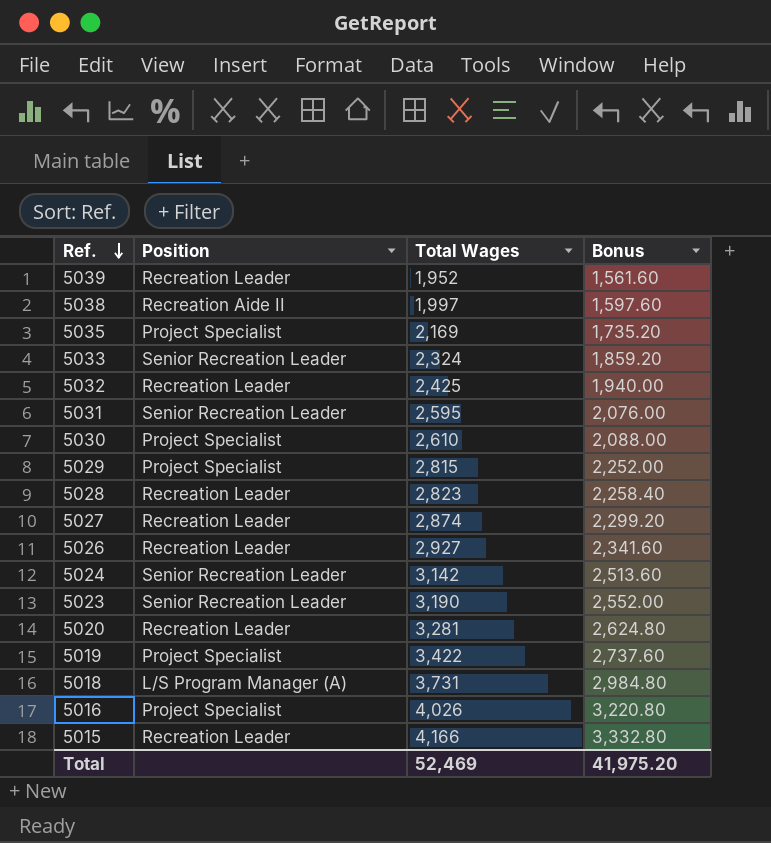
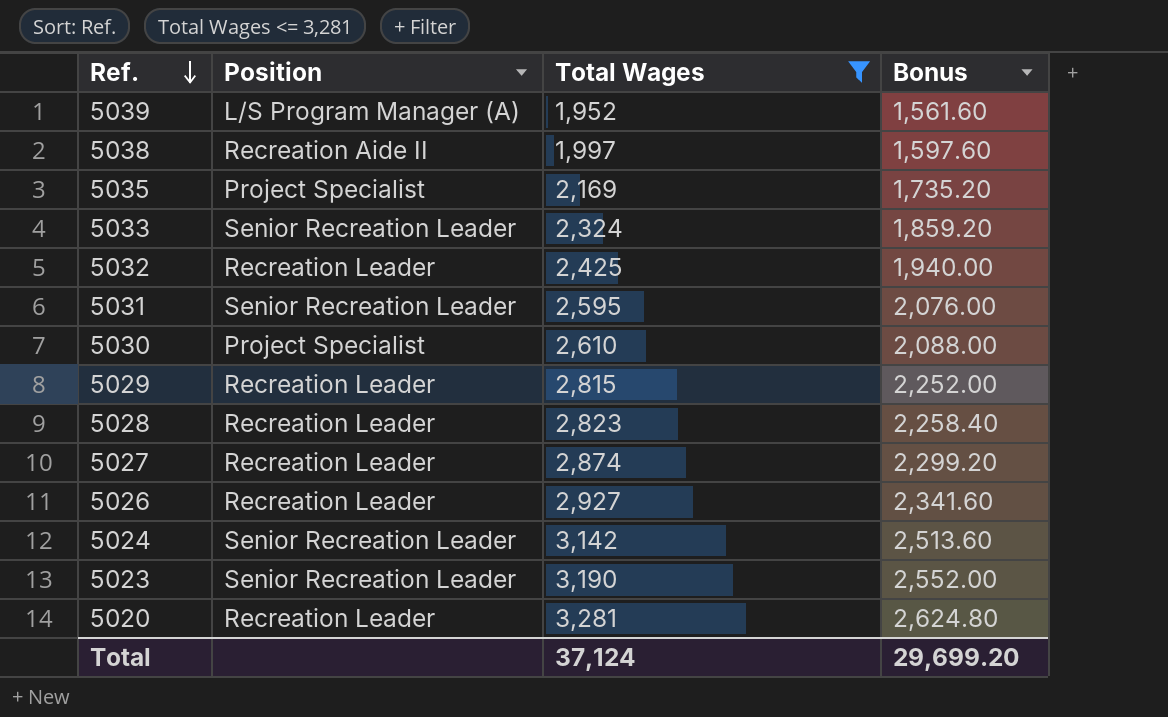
filter: none -> Total Wages <= 3,281
5039 | Position: Recreation Leader -> L/S Program Manager (A)
5029 | Position: Project Specialist -> Recreation Leader
Total | Total Wages: 52,469 -> 37,124
Total | Bonus: 41,975.20 -> 29,699.20

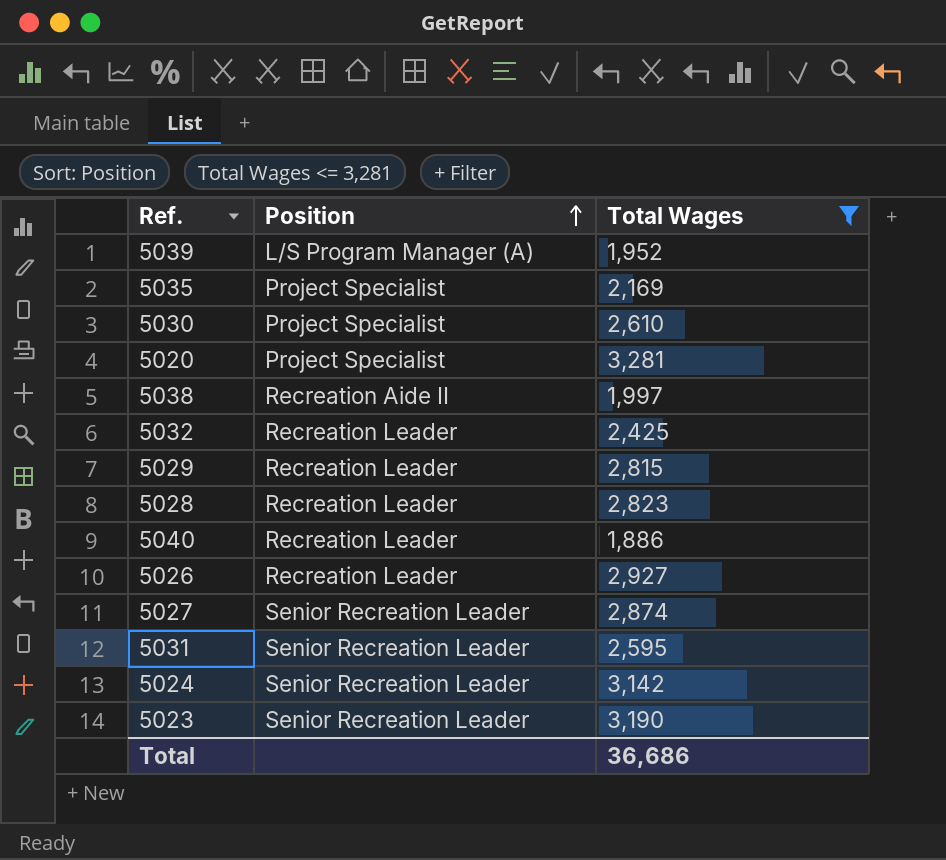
row order: Ref. descending -> Position ascending
column Bonus | formula: [Total Wages] * 0.8 -> none
row 5033: Senior Recreation Leader | 2,324 | 1,859.20 -> none
5020 | Position: Recreation Leader -> Project Specialist
row 5040: none -> Recreation Leader | 1,886
5027 | Position: Recreation Leader -> Senior Recreation Leader
Total | Total Wages: 37,124 -> 36,686

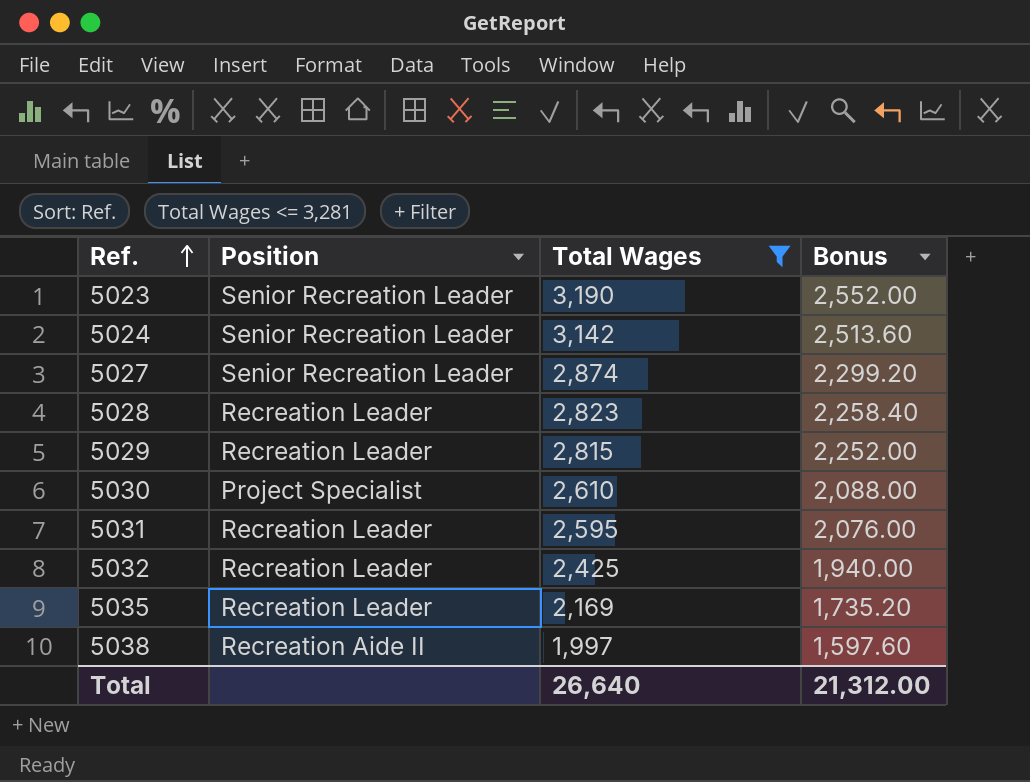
row order: Position ascending -> Ref. ascending
column Bonus | formula: none -> [Total Wages] * 0.8
row 5039: L/S Program Manager (A) | 1,952 -> none
row 5020: Project Specialist | 3,281 -> none
row 5040: Recreation Leader | 1,886 -> none
row 5026: Recreation Leader | 2,927 -> none
5031 | Position: Senior Recreation Leader -> Recreation Leader
5035 | Position: Project Specialist -> Recreation Leader
Total | Total Wages: 36,686 -> 26,640

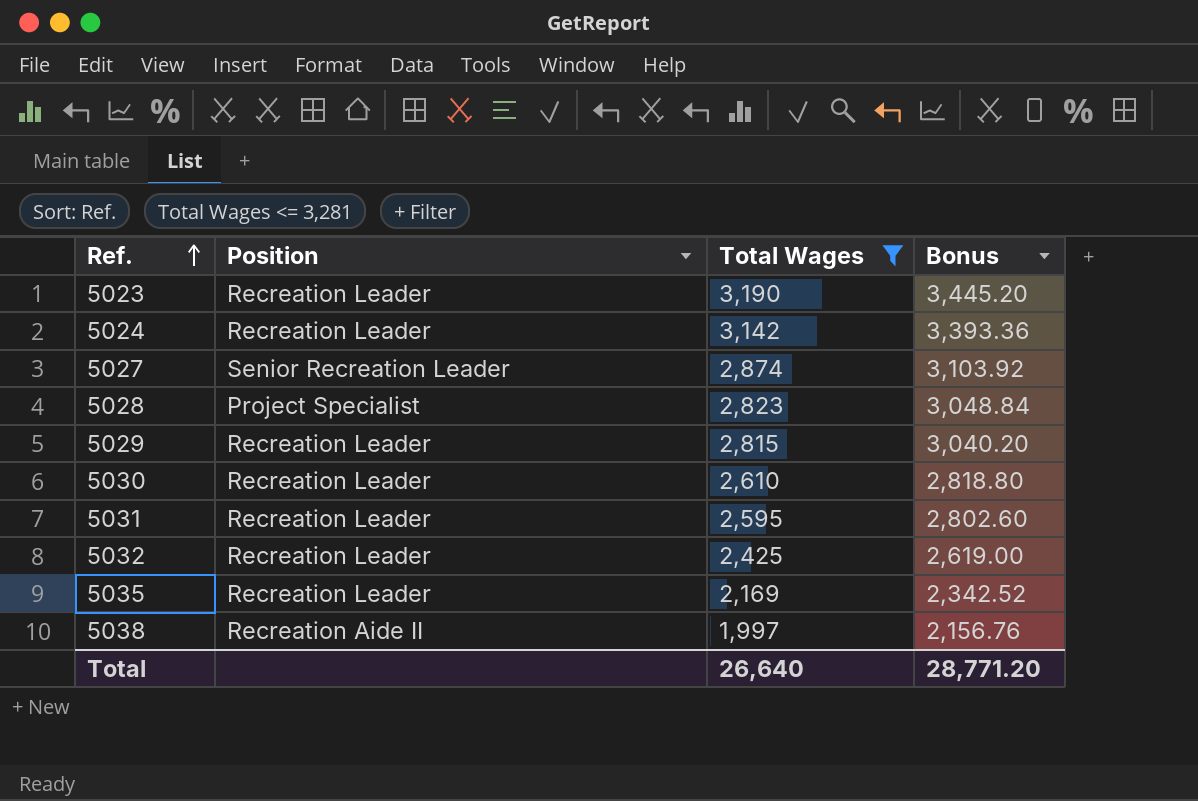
column Bonus | formula: [Total Wages] * 0.8 -> [Total Wages] * 1.08
5023 | Position: Senior Recreation Leader -> Recreation Leader
5024 | Position: Senior Recreation Leader -> Recreation Leader
5028 | Position: Recreation Leader -> Project Specialist
5030 | Position: Project Specialist -> Recreation Leader
Total | Bonus: 21,312.00 -> 28,771.20

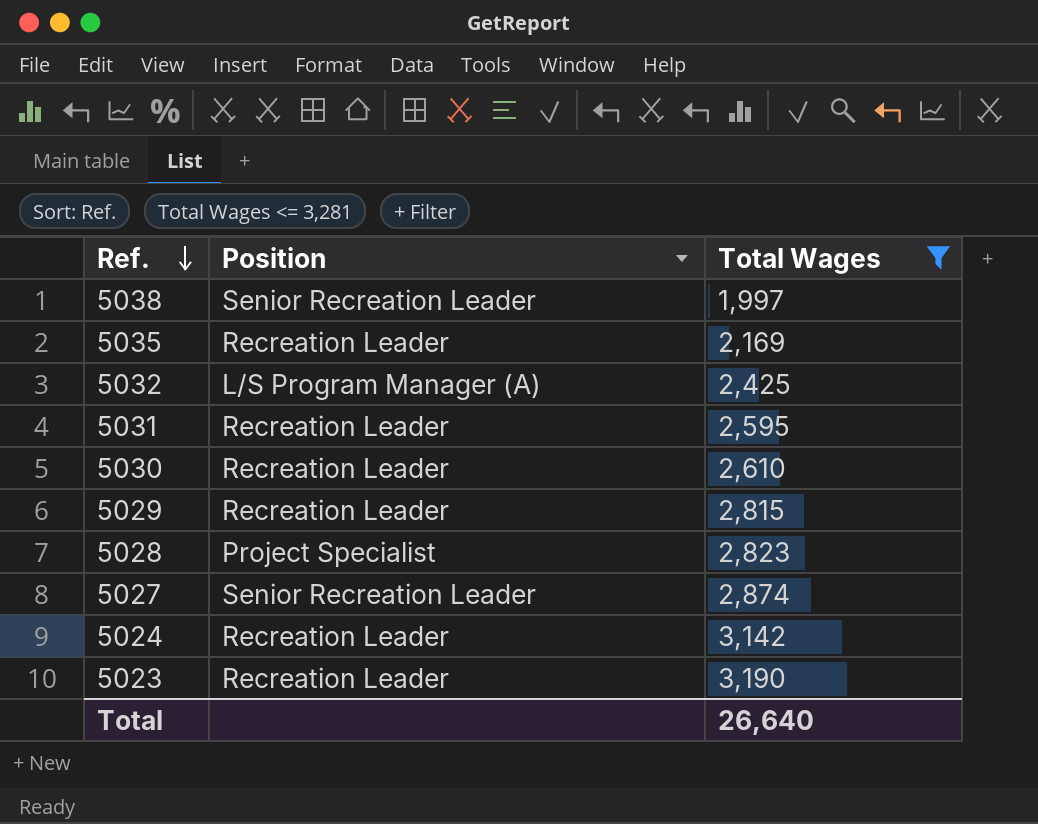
row order: Ref. ascending -> Ref. descending
column Bonus | formula: [Total Wages] * 1.08 -> none
5038 | Position: Recreation Aide II -> Senior Recreation Leader
5032 | Position: Recreation Leader -> L/S Program Manager (A)

